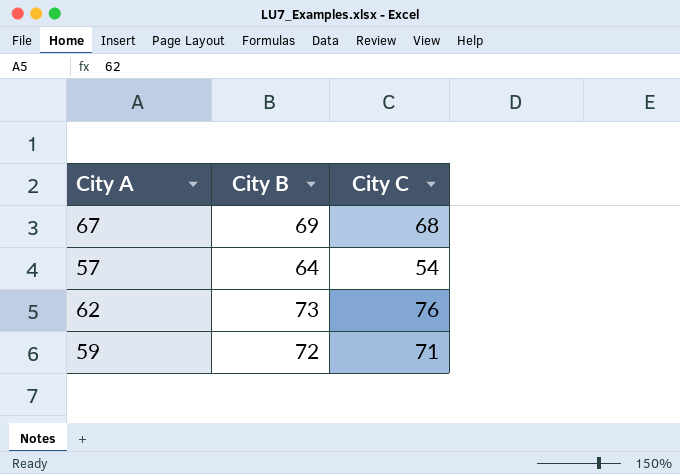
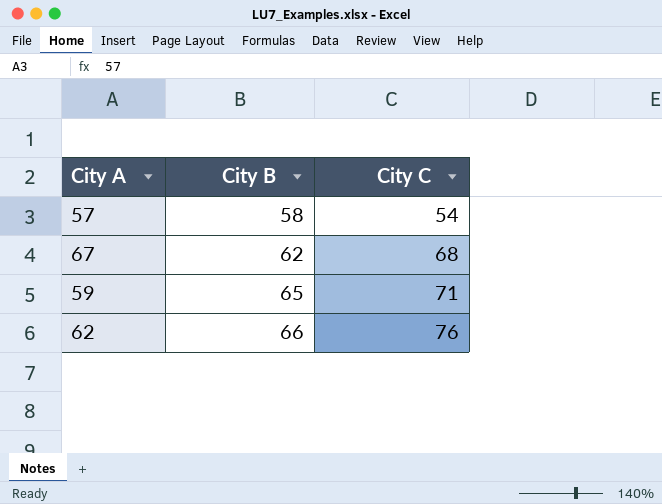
row order: none -> City B ascending
57 | City B: 64 -> 58
67 | City B: 69 -> 62
59 | City B: 72 -> 65
62 | City B: 73 -> 66

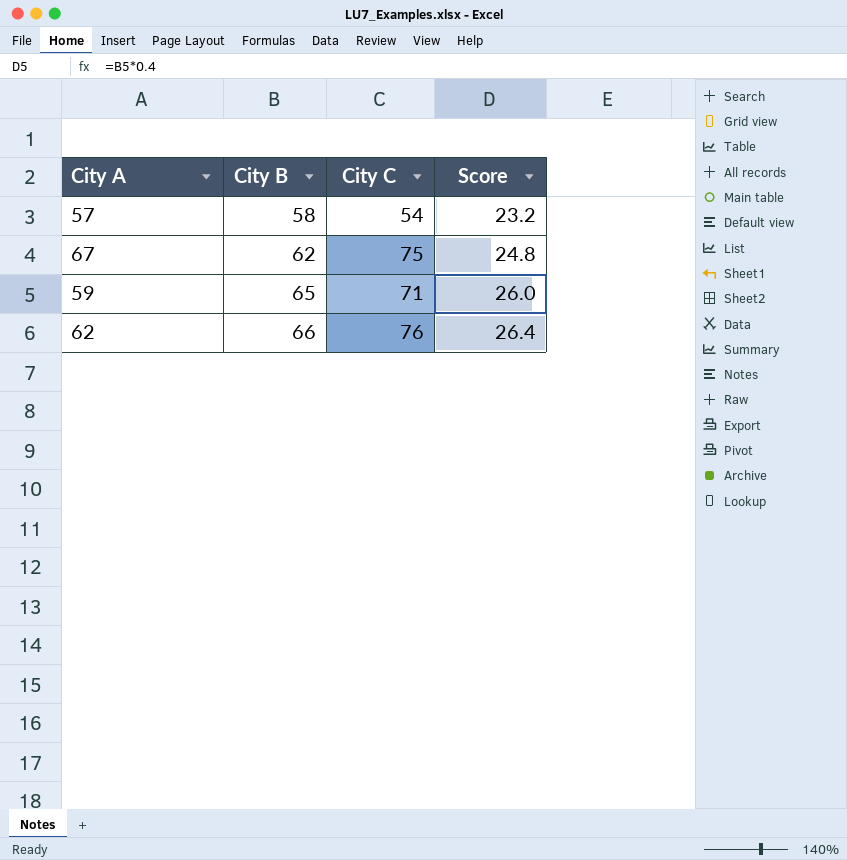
column Score | formula: none -> [City B] * 0.4
67 | City C: 68 -> 75

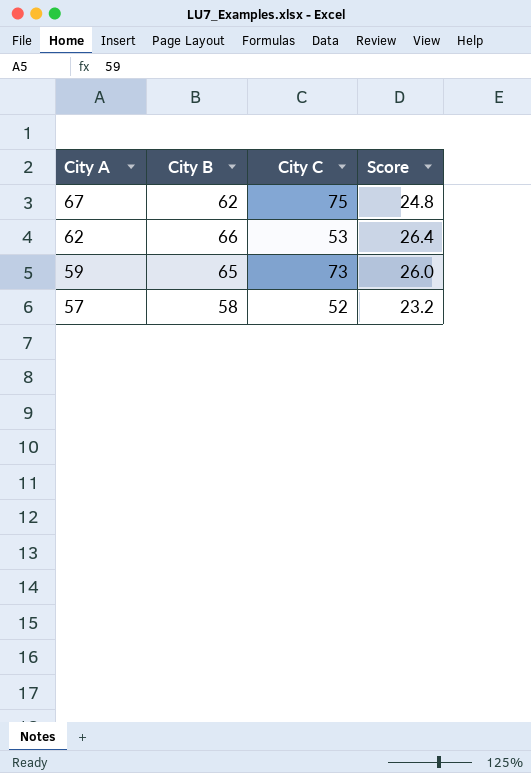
row order: City B ascending -> City A descending
62 | City C: 76 -> 53
59 | City C: 71 -> 73
57 | City C: 54 -> 52

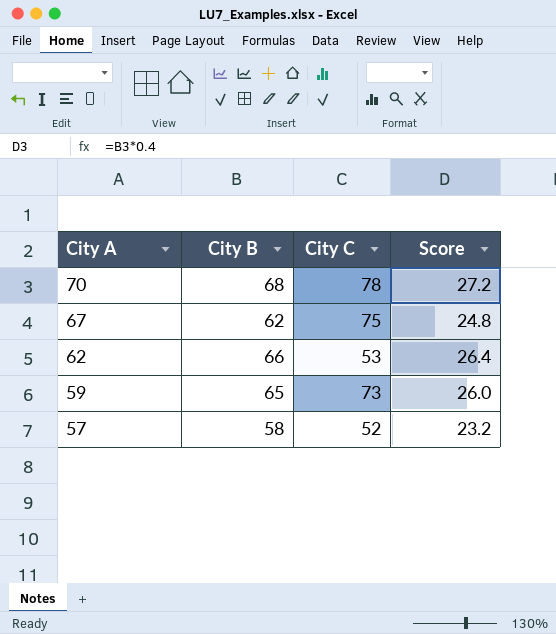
row 70: none -> 68 | 78 | 27.2

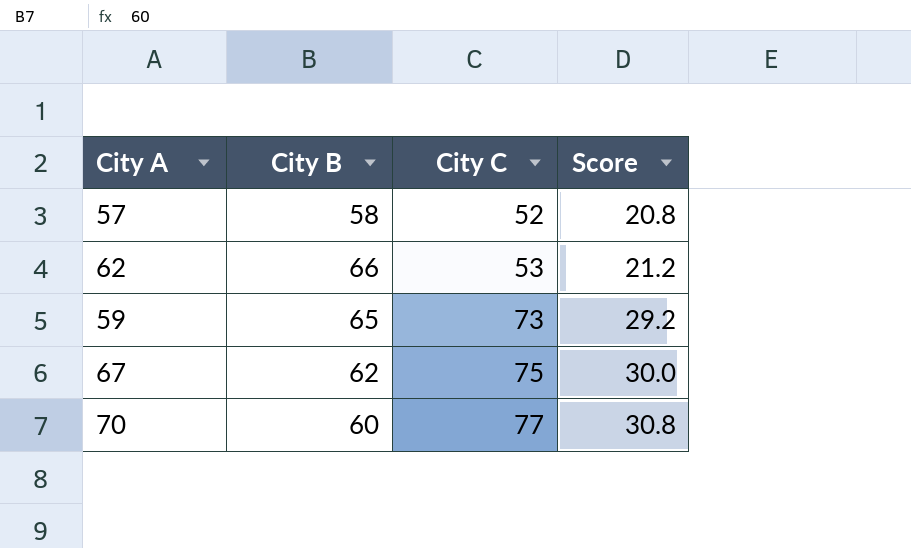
row order: City A descending -> City C ascending
column Score | formula: [City B] * 0.4 -> [City C] * 0.4
70 | City B: 68 -> 60
70 | City C: 78 -> 77

